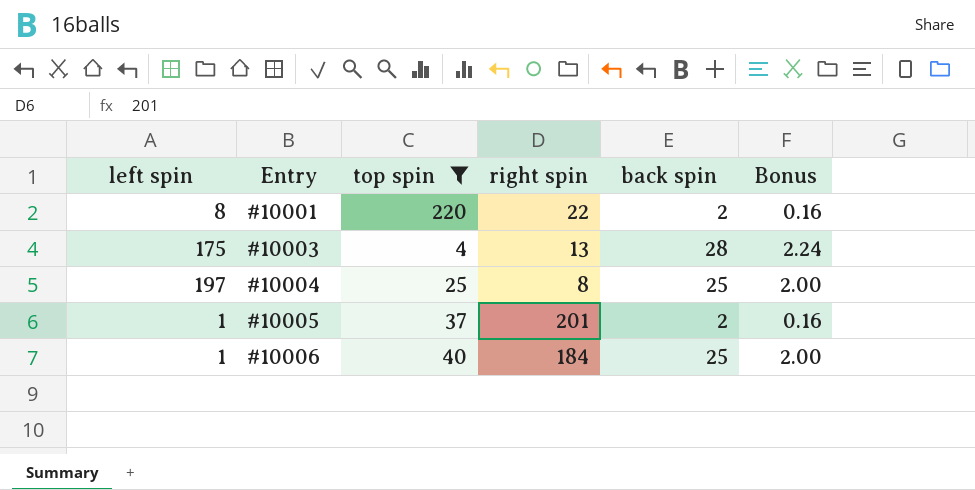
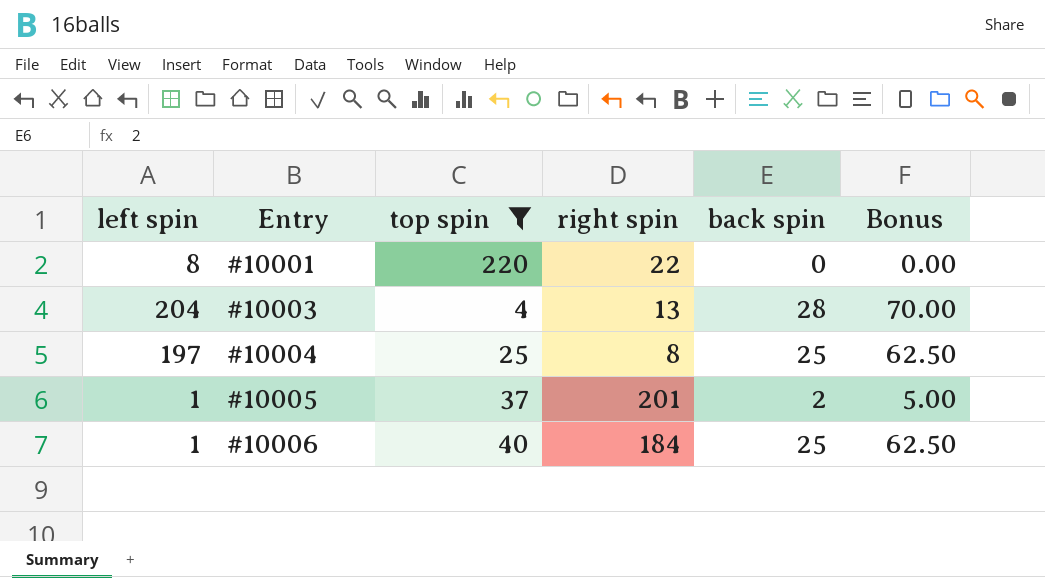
column Bonus | formula: [back spin] * 0.08 -> [back spin] * 2.5
#10001 | back spin: 2 -> 0
#10003 | left spin: 175 -> 204

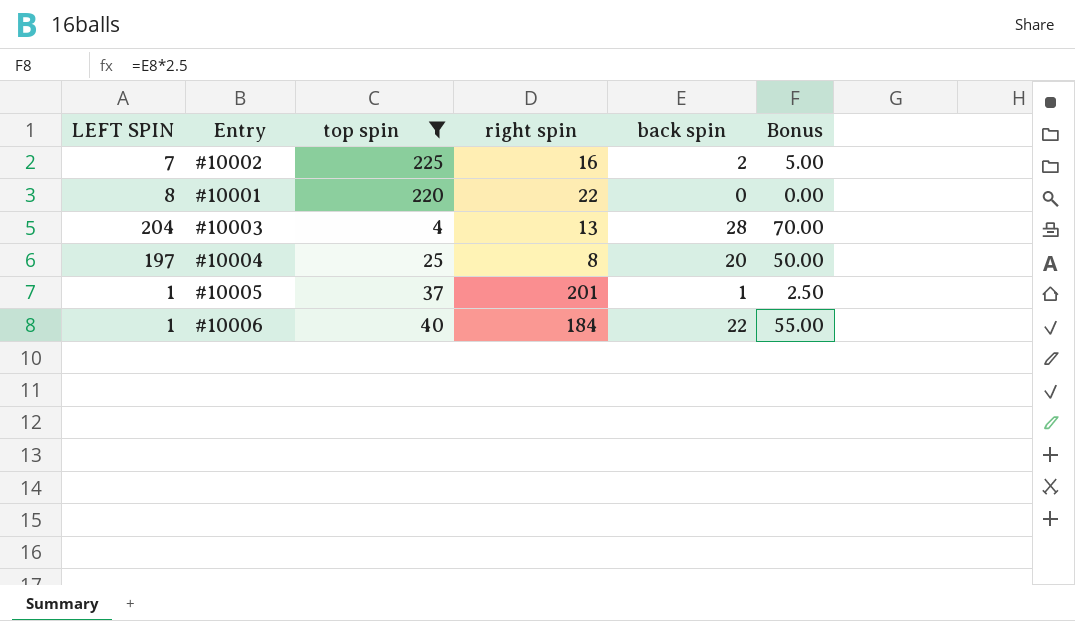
column name: left spin -> LEFT SPIN
row #10002: none -> 7 | 225 | 16 | 2 | 5.00
#10004 | back spin: 25 -> 20
#10004 | Bonus: 62.50 -> 50.00
#10005 | back spin: 2 -> 1
#10005 | Bonus: 5.00 -> 2.50
#10006 | back spin: 25 -> 22
#10006 | Bonus: 62.50 -> 55.00

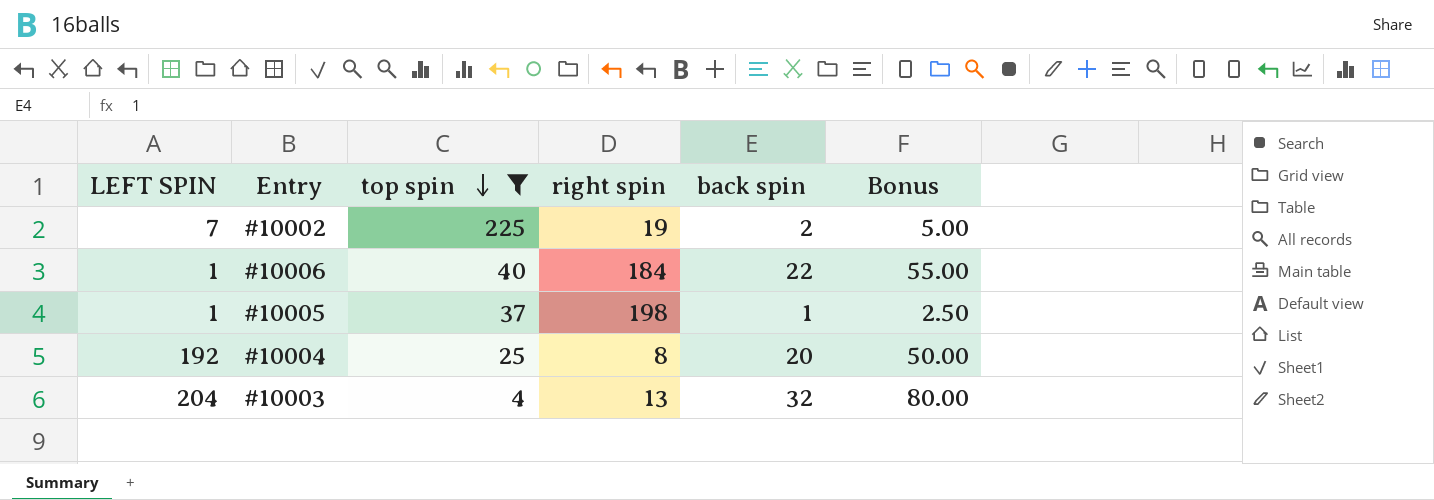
row order: none -> top spin descending
row #10001: 8 | 220 | 22 | 0 | 0.00 -> none
#10002 | right spin: 16 -> 19
#10005 | right spin: 201 -> 198
#10004 | LEFT SPIN: 197 -> 192
#10003 | back spin: 28 -> 32
#10003 | Bonus: 70.00 -> 80.00

